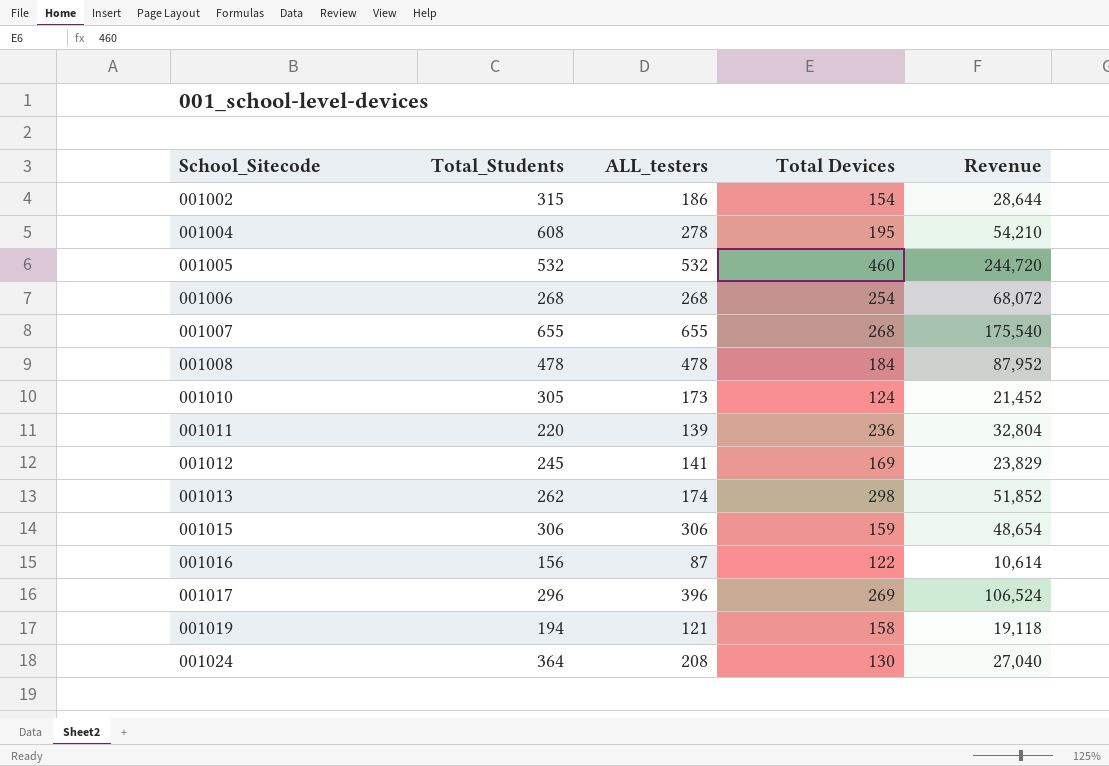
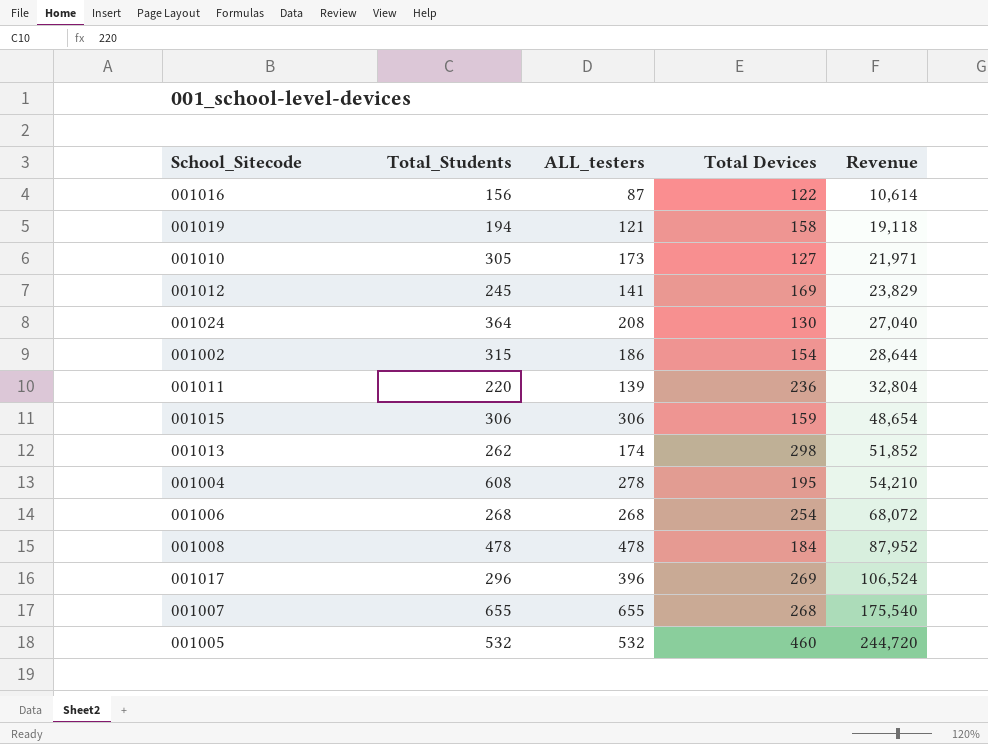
row order: School_Sitecode ascending -> Revenue ascending
001010 | Total Devices: 124 -> 127
001010 | Revenue: 21,452 -> 21,971

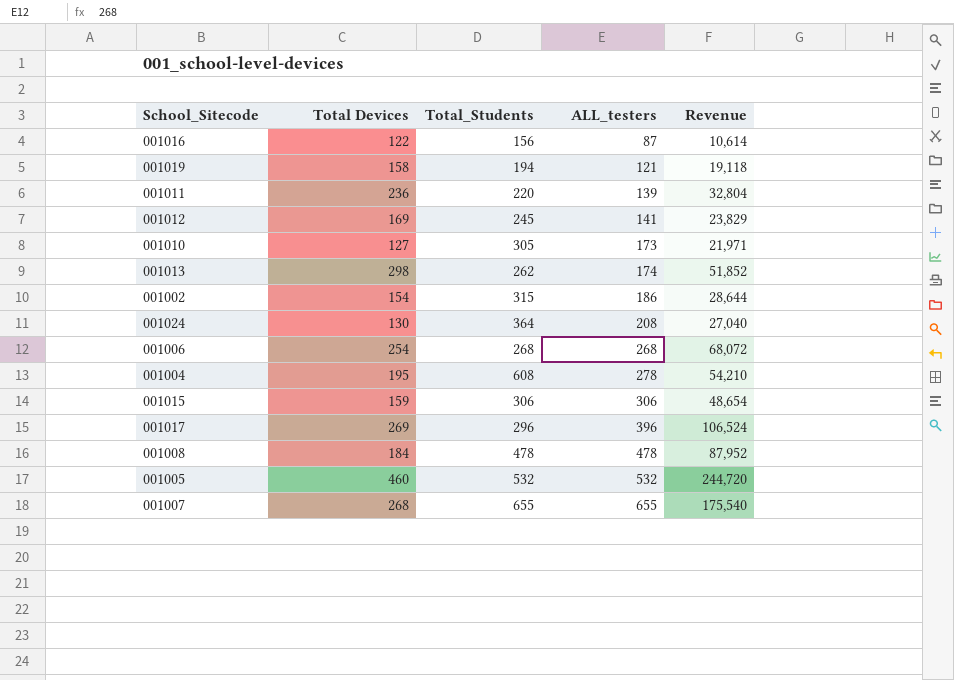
row order: Revenue ascending -> ALL_testers ascending
column Total Devices | position: 4 -> 2

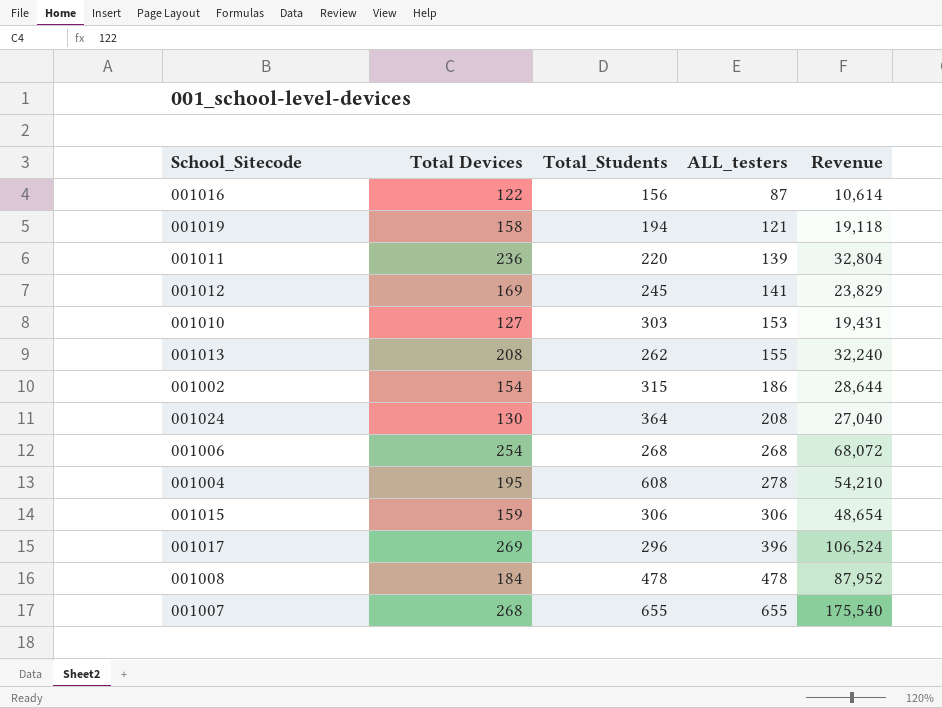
row 001005: 460 | 532 | 532 | 244,720 -> none
001010 | Total_Students: 305 -> 303
001010 | ALL_testers: 173 -> 153
001010 | Revenue: 21,971 -> 19,431
001013 | Total Devices: 298 -> 208
001013 | ALL_testers: 174 -> 155
001013 | Revenue: 51,852 -> 32,240

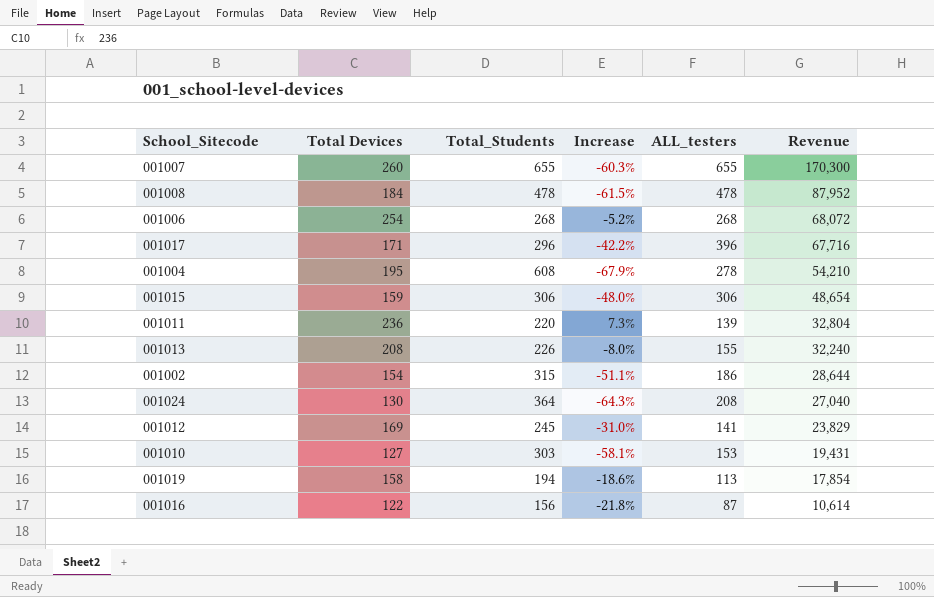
row order: ALL_testers ascending -> Revenue descending
column Increase | formula: none -> ([Total Devices] - [Total_Students]) / [Total_Students]
001007 | Total Devices: 268 -> 260
001007 | Revenue: 175,540 -> 170,300
001017 | Total Devices: 269 -> 171
001017 | Revenue: 106,524 -> 67,716
001013 | Total_Students: 262 -> 226
001019 | ALL_testers: 121 -> 113
001019 | Revenue: 19,118 -> 17,854

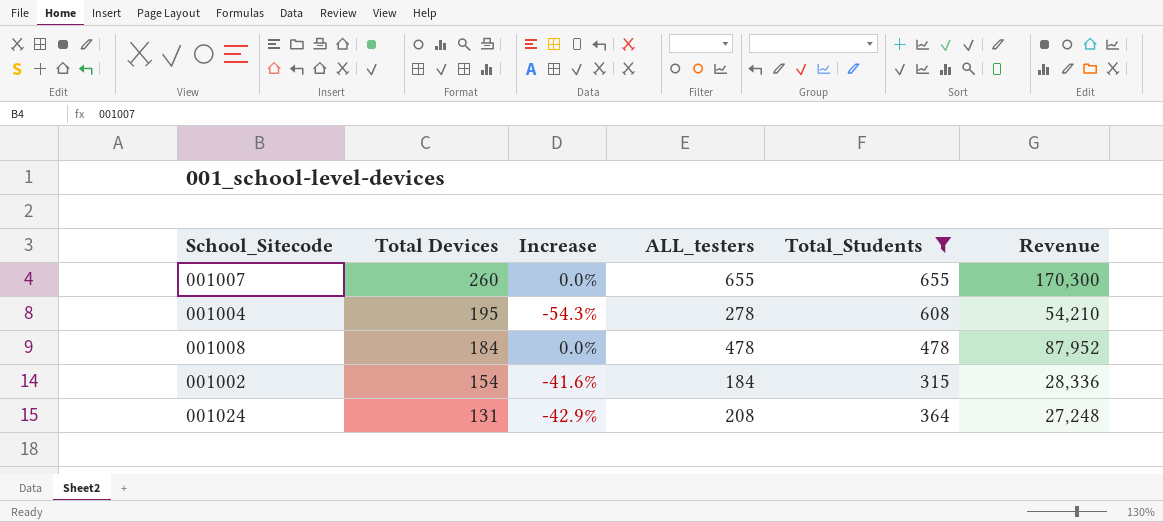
filter: none -> Total_Students >= 315
row order: Revenue descending -> Total Devices descending
column Increase | formula: ([Total Devices] - [Total_Students]) / [Total_Students] -> ([ALL_testers] - [Total_Students]) / [Total_Students]
column Total_Students | position: 3 -> 5
001002 | ALL_testers: 186 -> 184
001002 | Revenue: 28,644 -> 28,336
001024 | Total Devices: 130 -> 131
001024 | Revenue: 27,040 -> 27,248

